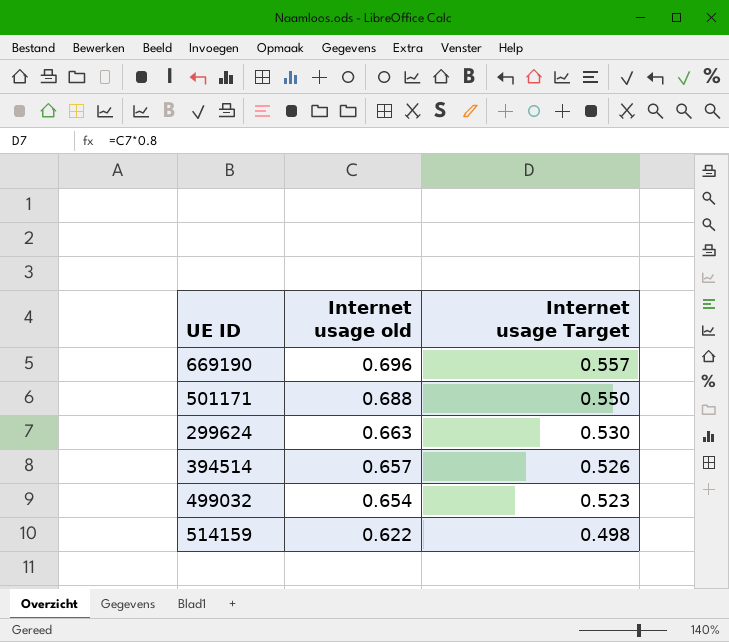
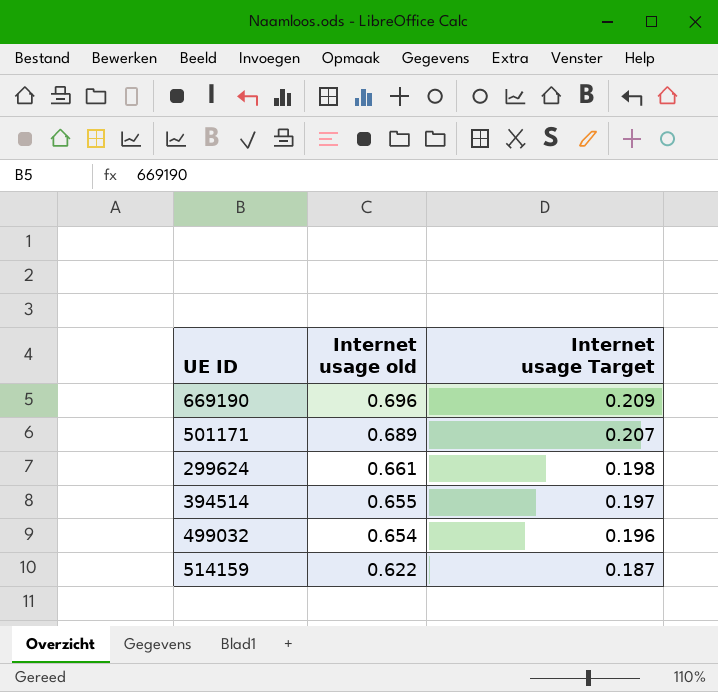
column Internet usage Target | formula: [Internet usage old] * 0.8 -> [Internet usage old] * 0.3
501171 | Internet usage old: 0.688 -> 0.689
299624 | Internet usage old: 0.663 -> 0.661
394514 | Internet usage old: 0.657 -> 0.655

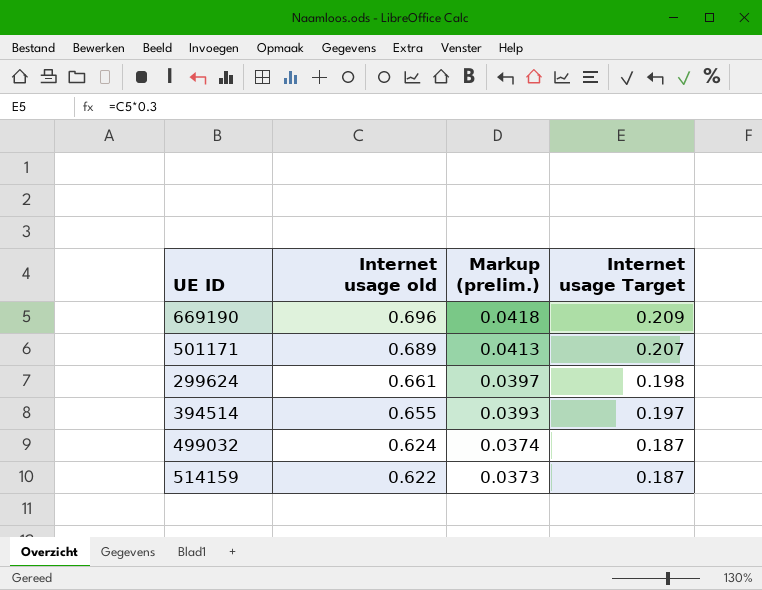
column Markup (prelim.) | formula: none -> [Internet usage old] * 0.06
499032 | Internet usage old: 0.654 -> 0.624
499032 | Internet usage Target: 0.196 -> 0.187

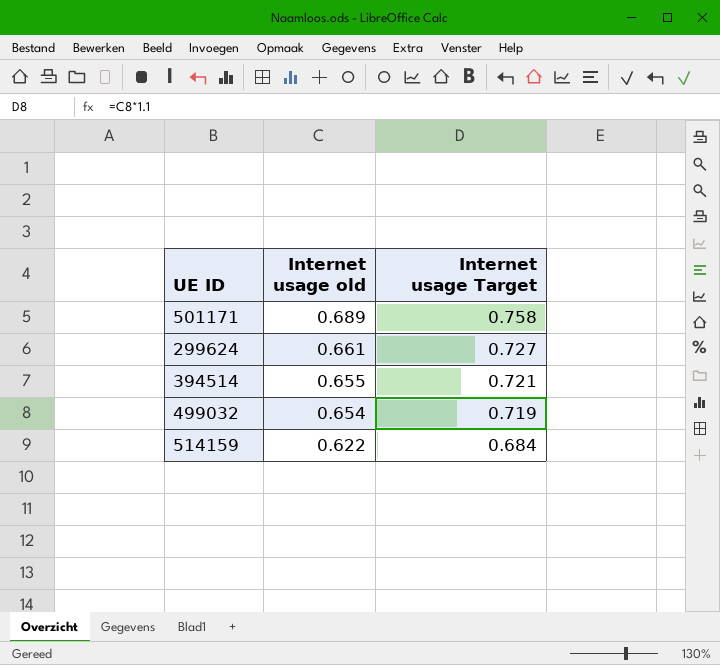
column Markup (prelim.) | formula: [Internet usage old] * 0.06 -> none
column Internet usage Target | formula: [Internet usage old] * 0.3 -> [Internet usage old] * 1.1
row 669190: 0.696 | 0.0418 | 0.209 -> none
499032 | Internet usage old: 0.624 -> 0.654

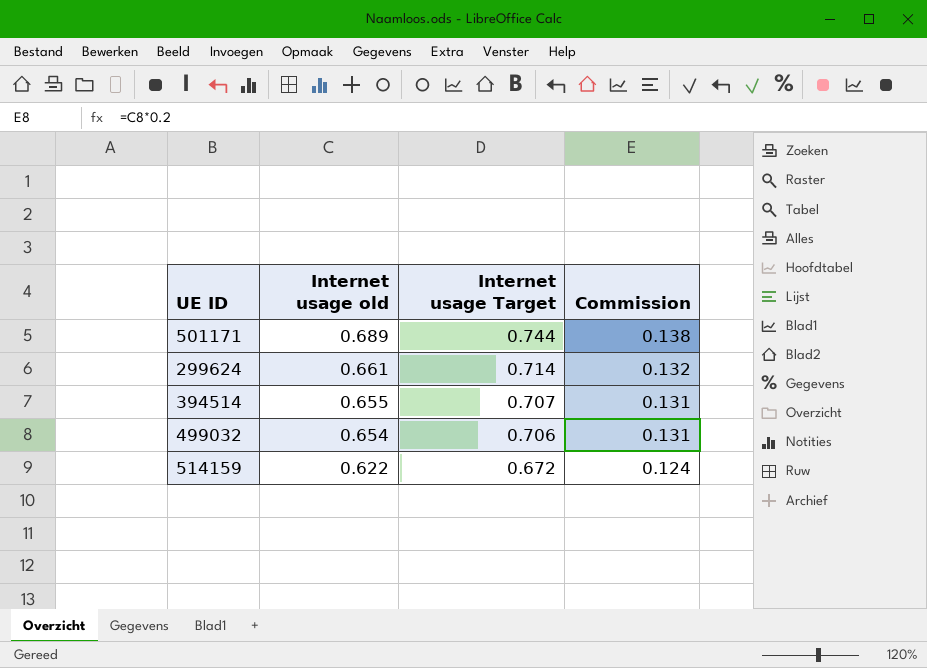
column Internet usage Target | formula: [Internet usage old] * 1.1 -> [Internet usage old] * 1.08
column Commission | formula: none -> [Internet usage old] * 0.2

